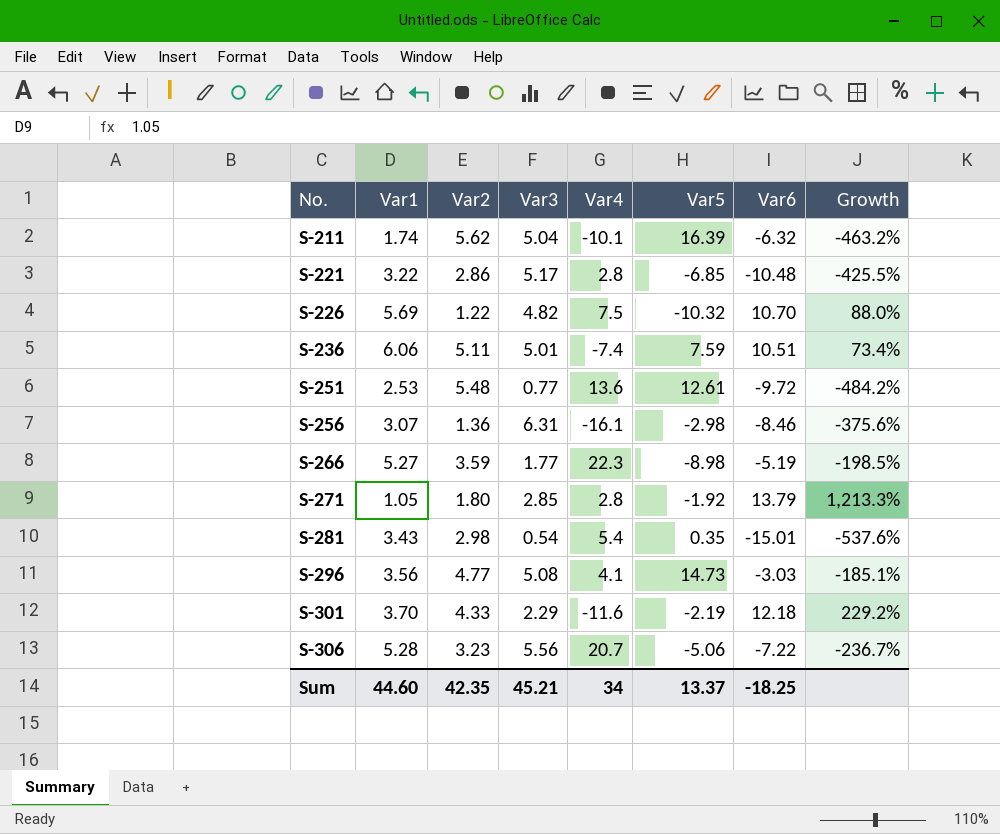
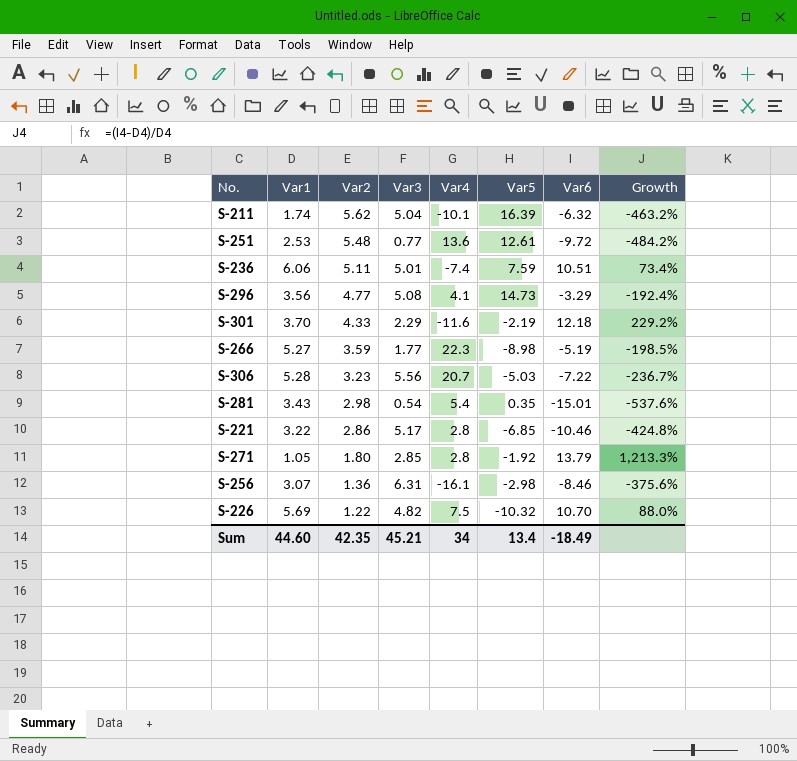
row order: No. ascending -> Var2 descending
S-296 | Var6: -3.03 -> -3.29
S-296 | Growth: -185.1% -> -192.4%
S-306 | Var5: -5.06 -> -5.03
S-221 | Var6: -10.48 -> -10.46
S-221 | Growth: -425.5% -> -424.8%
Sum | Var5: 13.37 -> 13.4
Sum | Var6: -18.25 -> -18.49

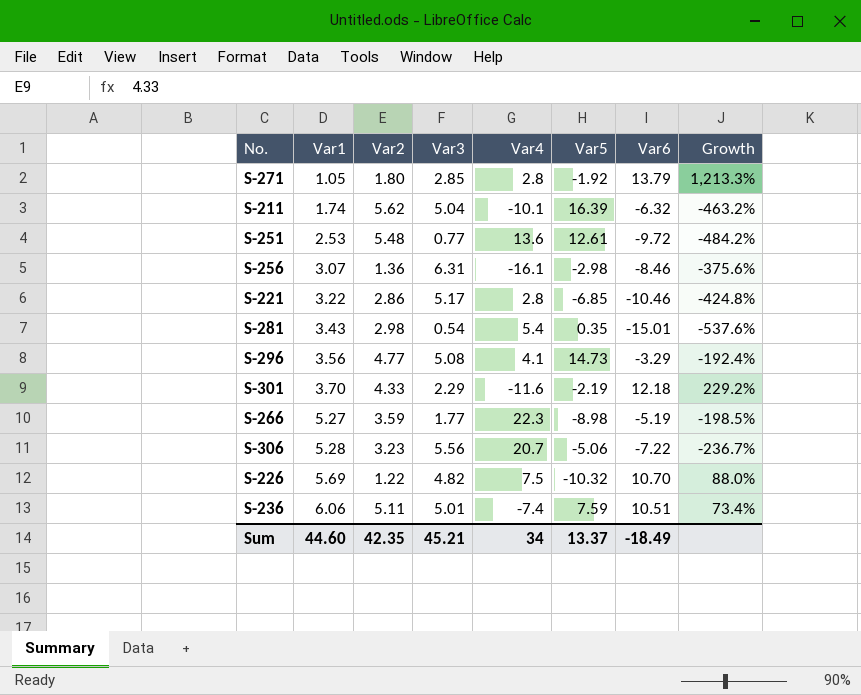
row order: Var2 descending -> Var1 ascending
S-306 | Var5: -5.03 -> -5.06
Sum | Var5: 13.4 -> 13.37

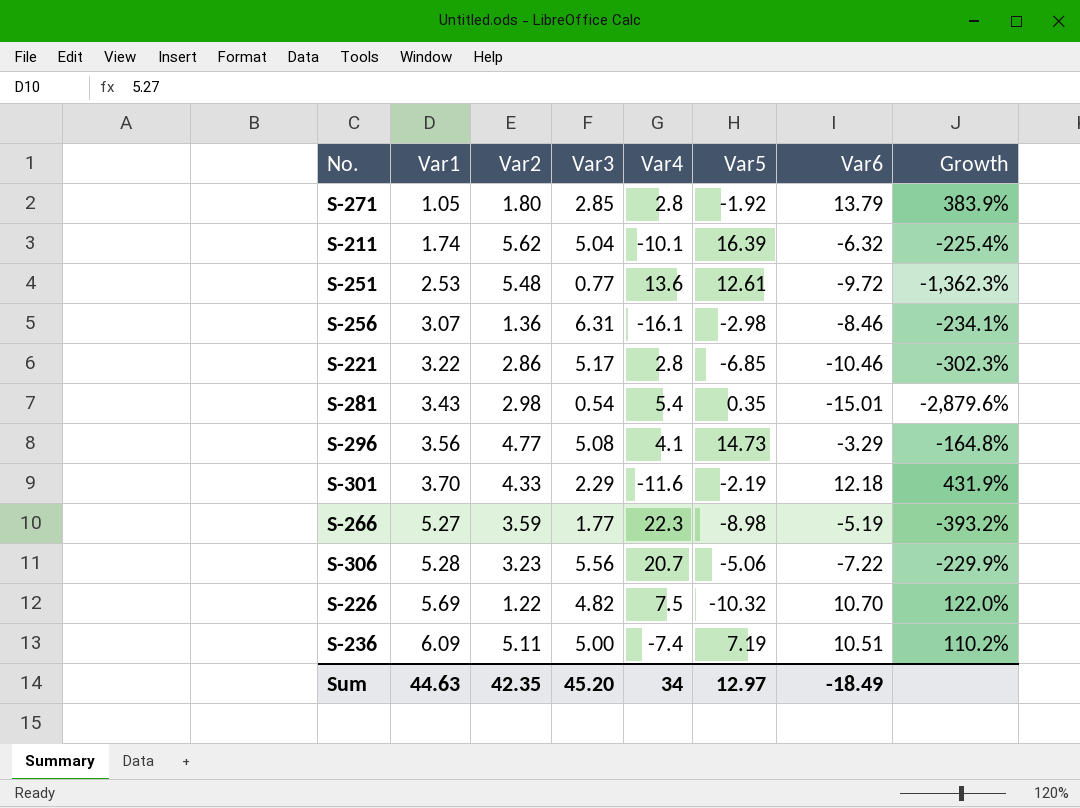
column Growth | formula: ([Var6] - [Var1]) / [Var1] -> ([Var6] - [Var3]) / [Var3]
S-236 | Var1: 6.06 -> 6.09
S-236 | Var3: 5.01 -> 5.00
S-236 | Var5: 7.59 -> 7.19
Sum | Var1: 44.60 -> 44.63
Sum | Var3: 45.21 -> 45.20
Sum | Var5: 13.37 -> 12.97

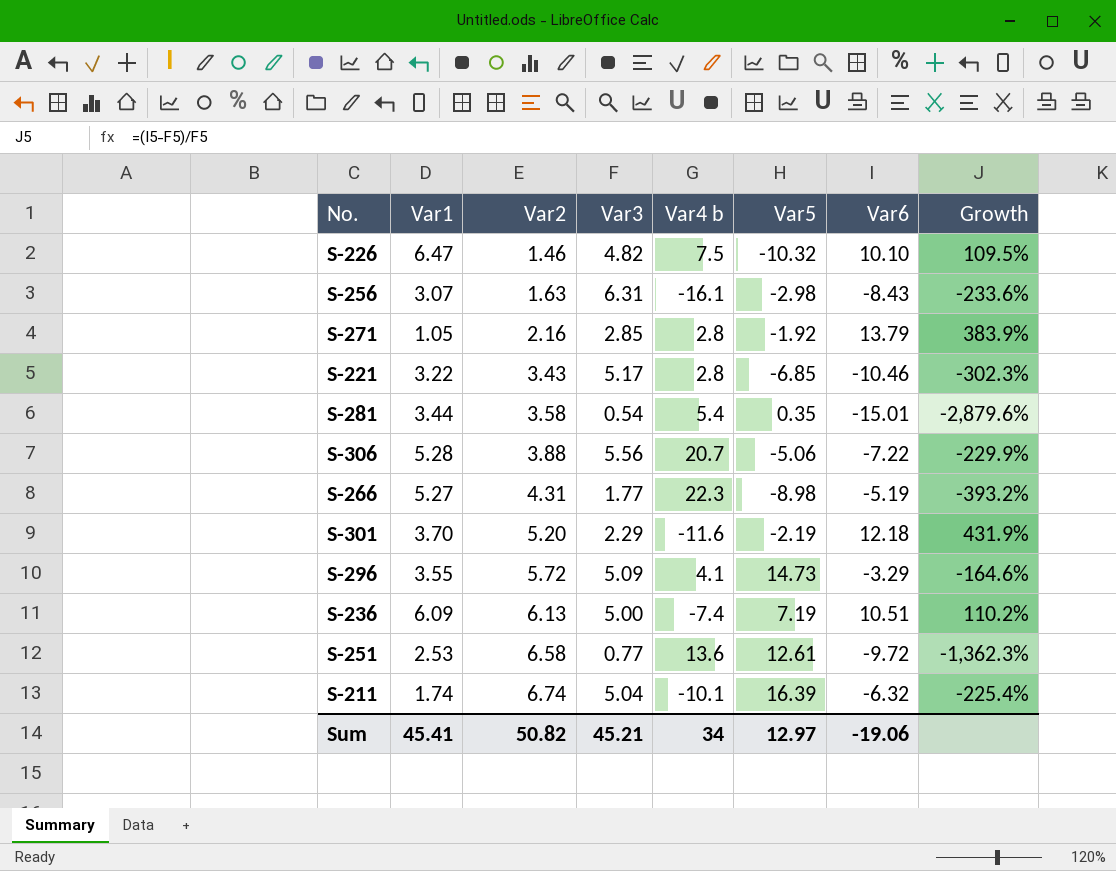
row order: Var1 ascending -> Var2 ascending
column name: Var4 -> Var4 b
S-226 | Var1: 5.69 -> 6.47
S-226 | Var2: 1.22 -> 1.46
S-226 | Var6: 10.70 -> 10.10
S-226 | Growth: 122.0% -> 109.5%
S-256 | Var2: 1.36 -> 1.63
S-256 | Var6: -8.46 -> -8.43
S-256 | Growth: -234.1% -> -233.6%
S-271 | Var2: 1.80 -> 2.16
S-221 | Var2: 2.86 -> 3.43
S-281 | Var1: 3.43 -> 3.44
S-281 | Var2: 2.98 -> 3.58
S-306 | Var2: 3.23 -> 3.88
S-266 | Var2: 3.59 -> 4.31
S-301 | Var2: 4.33 -> 5.20
S-296 | Var1: 3.56 -> 3.55
S-296 | Var2: 4.77 -> 5.72
S-296 | Var3: 5.08 -> 5.09
S-296 | Growth: -164.8% -> -164.6%
S-236 | Var2: 5.11 -> 6.13
S-251 | Var2: 5.48 -> 6.58
S-211 | Var2: 5.62 -> 6.74
Sum | Var1: 44.63 -> 45.41
Sum | Var2: 42.35 -> 50.82
Sum | Var3: 45.20 -> 45.21
Sum | Var6: -18.49 -> -19.06

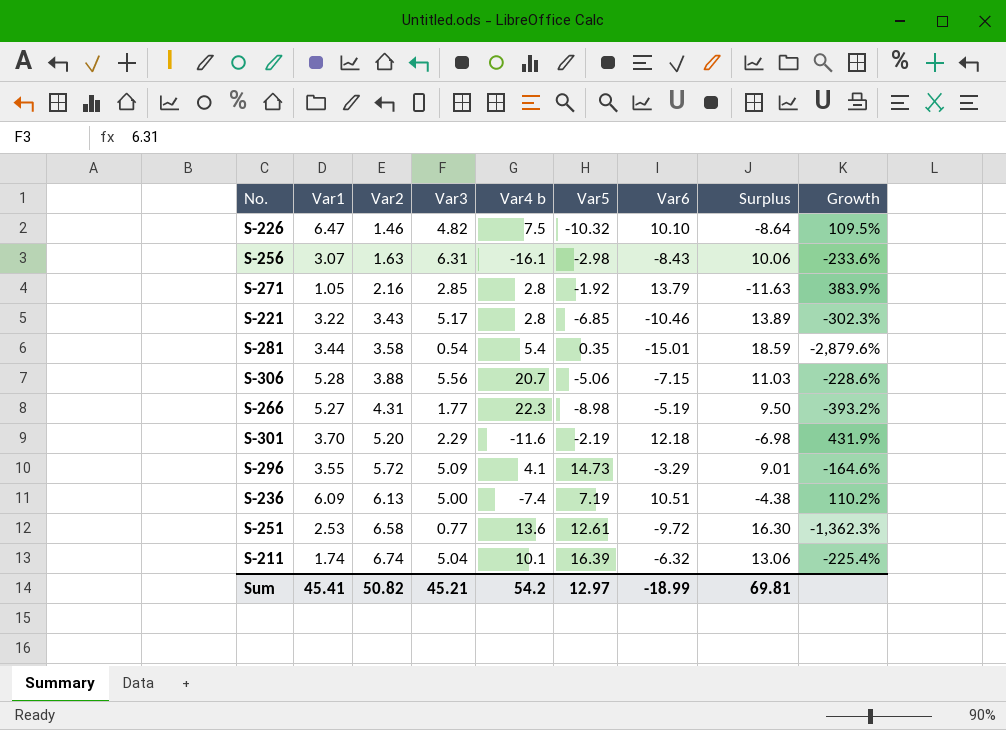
column Surplus | formula: none -> [Var2] - [Var6]
S-306 | Var6: -7.22 -> -7.15
S-306 | Growth: -229.9% -> -228.6%
S-211 | Var4 b: -10.1 -> 10.1
Sum | Var4 b: 34 -> 54.2
Sum | Var6: -19.06 -> -18.99

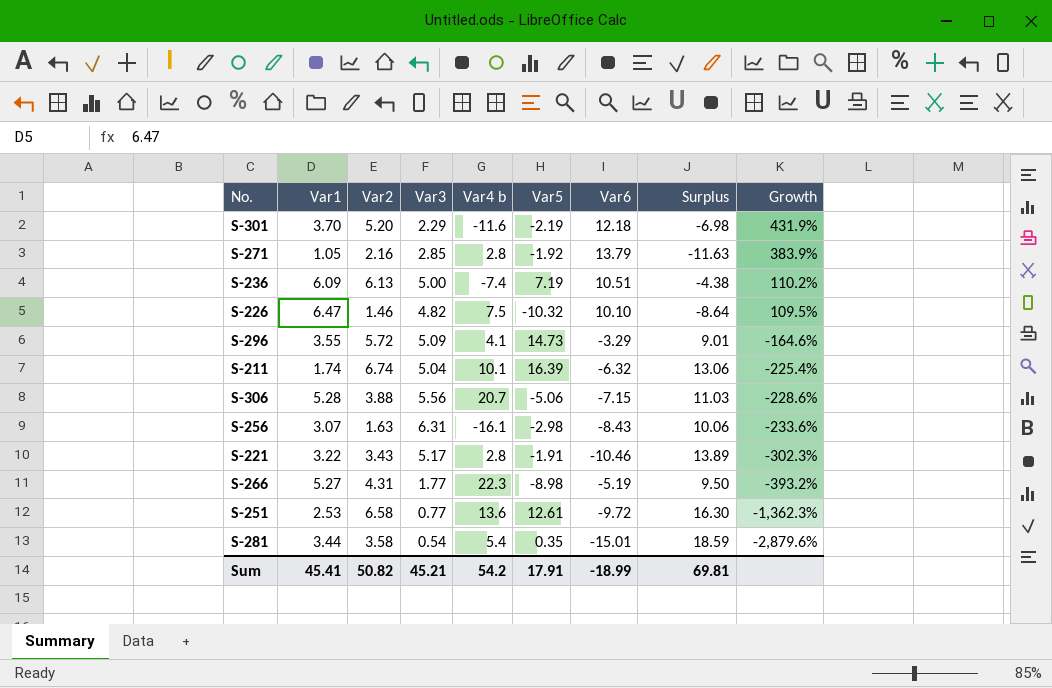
row order: Var2 ascending -> Growth descending
S-221 | Var5: -6.85 -> -1.91
Sum | Var5: 12.97 -> 17.91

